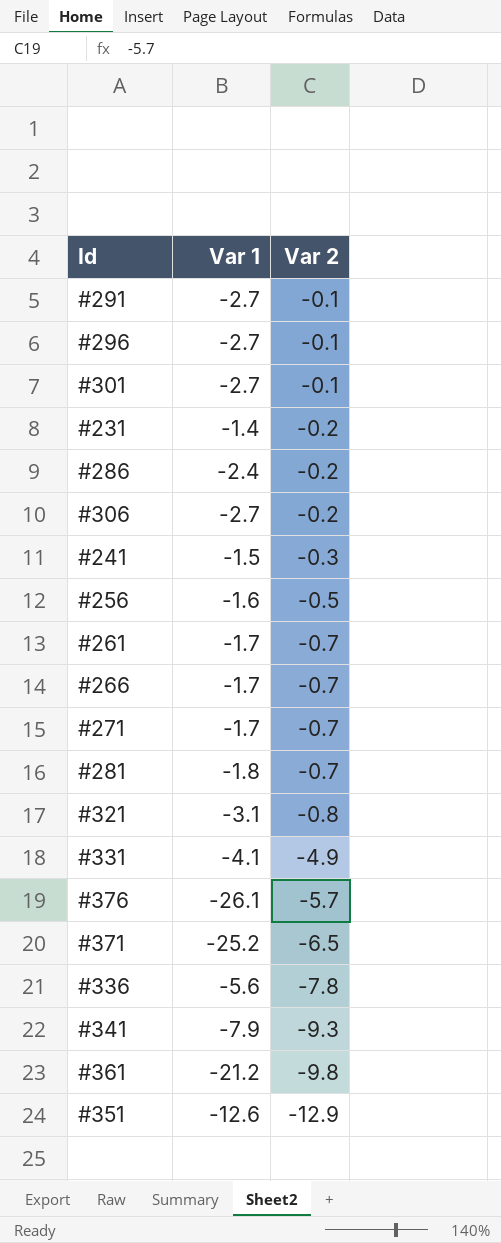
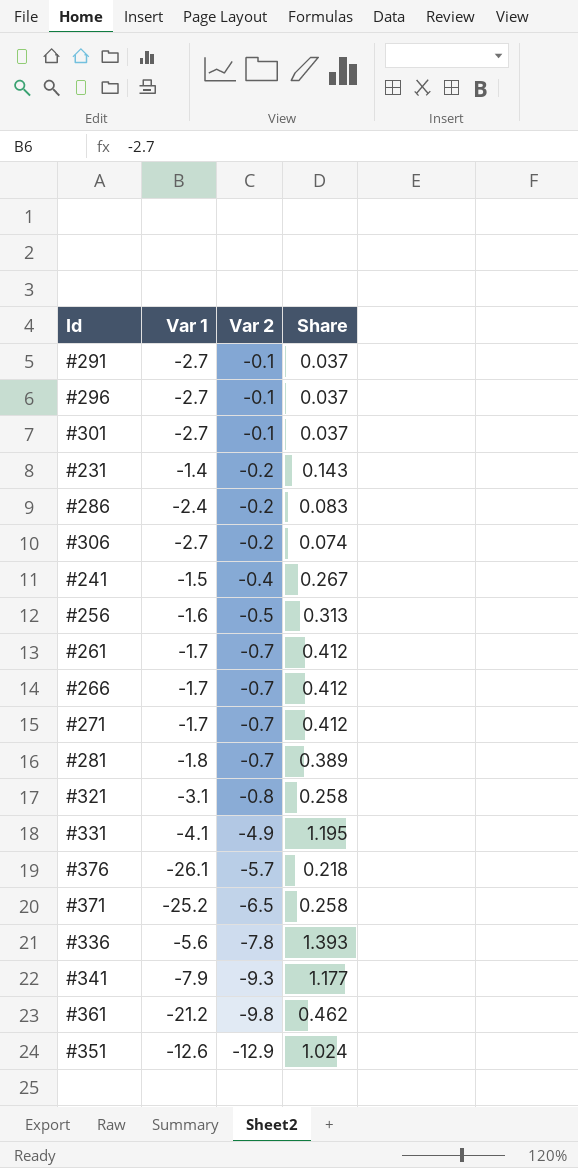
column Share | formula: none -> [Var 2] / [Var 1]
#241 | Var 2: -0.3 -> -0.4

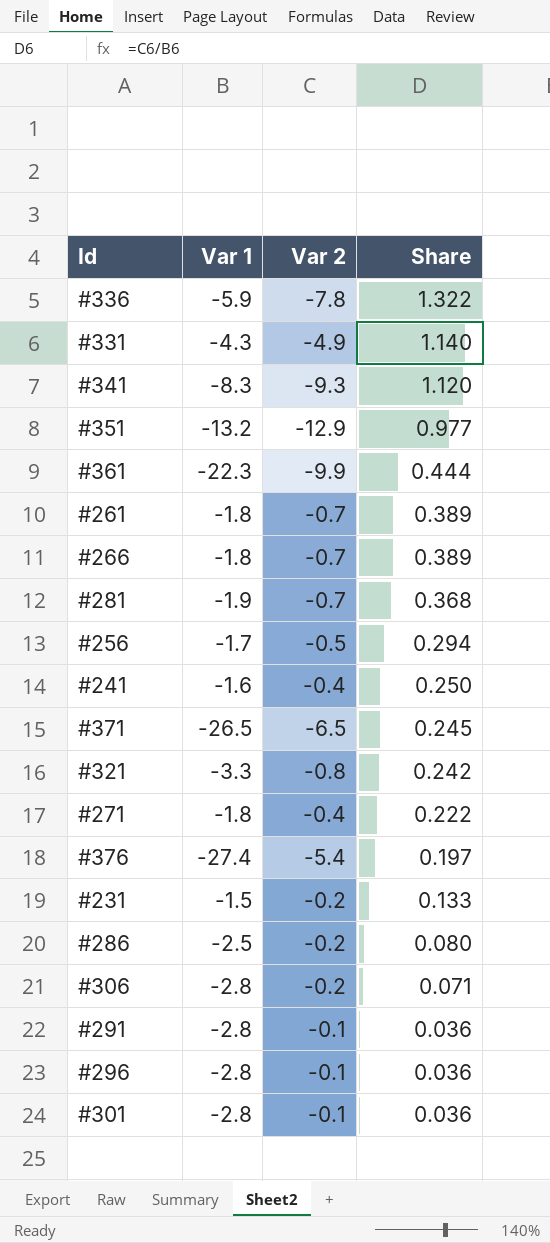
row order: Var 2 descending -> Share descending
#336 | Var 1: -5.6 -> -5.9
#336 | Share: 1.393 -> 1.322
#331 | Var 1: -4.1 -> -4.3
#331 | Share: 1.195 -> 1.140
#341 | Var 1: -7.9 -> -8.3
#341 | Share: 1.177 -> 1.120
#351 | Var 1: -12.6 -> -13.2
#351 | Share: 1.024 -> 0.977
#361 | Var 1: -21.2 -> -22.3
#361 | Var 2: -9.8 -> -9.9
#361 | Share: 0.462 -> 0.444
#261 | Var 1: -1.7 -> -1.8
#261 | Share: 0.412 -> 0.389
#266 | Var 1: -1.7 -> -1.8
#266 | Share: 0.412 -> 0.389
#281 | Var 1: -1.8 -> -1.9
#281 | Share: 0.389 -> 0.368
#256 | Var 1: -1.6 -> -1.7
#256 | Share: 0.313 -> 0.294
#241 | Var 1: -1.5 -> -1.6
#241 | Share: 0.267 -> 0.250
#371 | Var 1: -25.2 -> -26.5
#371 | Share: 0.258 -> 0.245
#321 | Var 1: -3.1 -> -3.3
#321 | Share: 0.258 -> 0.242
#271 | Var 1: -1.7 -> -1.8
#271 | Var 2: -0.7 -> -0.4
#271 | Share: 0.412 -> 0.222
#376 | Var 1: -26.1 -> -27.4
#376 | Var 2: -5.7 -> -5.4
#376 | Share: 0.218 -> 0.197
#231 | Var 1: -1.4 -> -1.5
#231 | Share: 0.143 -> 0.133
#286 | Var 1: -2.4 -> -2.5
#286 | Share: 0.083 -> 0.080
#306 | Var 1: -2.7 -> -2.8
#306 | Share: 0.074 -> 0.071
#291 | Var 1: -2.7 -> -2.8
#291 | Share: 0.037 -> 0.036
#296 | Var 1: -2.7 -> -2.8
#296 | Share: 0.037 -> 0.036
#301 | Var 1: -2.7 -> -2.8
#301 | Share: 0.037 -> 0.036

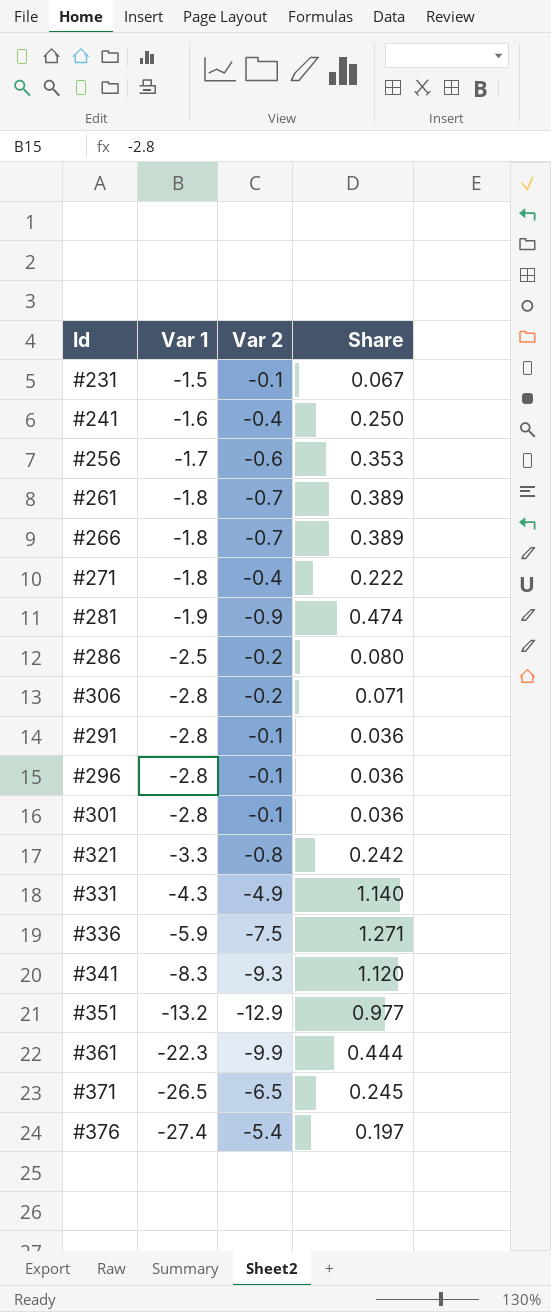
row order: Share descending -> Var 1 descending
#231 | Var 2: -0.2 -> -0.1
#231 | Share: 0.133 -> 0.067
#256 | Var 2: -0.5 -> -0.6
#256 | Share: 0.294 -> 0.353
#281 | Var 2: -0.7 -> -0.9
#281 | Share: 0.368 -> 0.474
#336 | Var 2: -7.8 -> -7.5
#336 | Share: 1.322 -> 1.271

